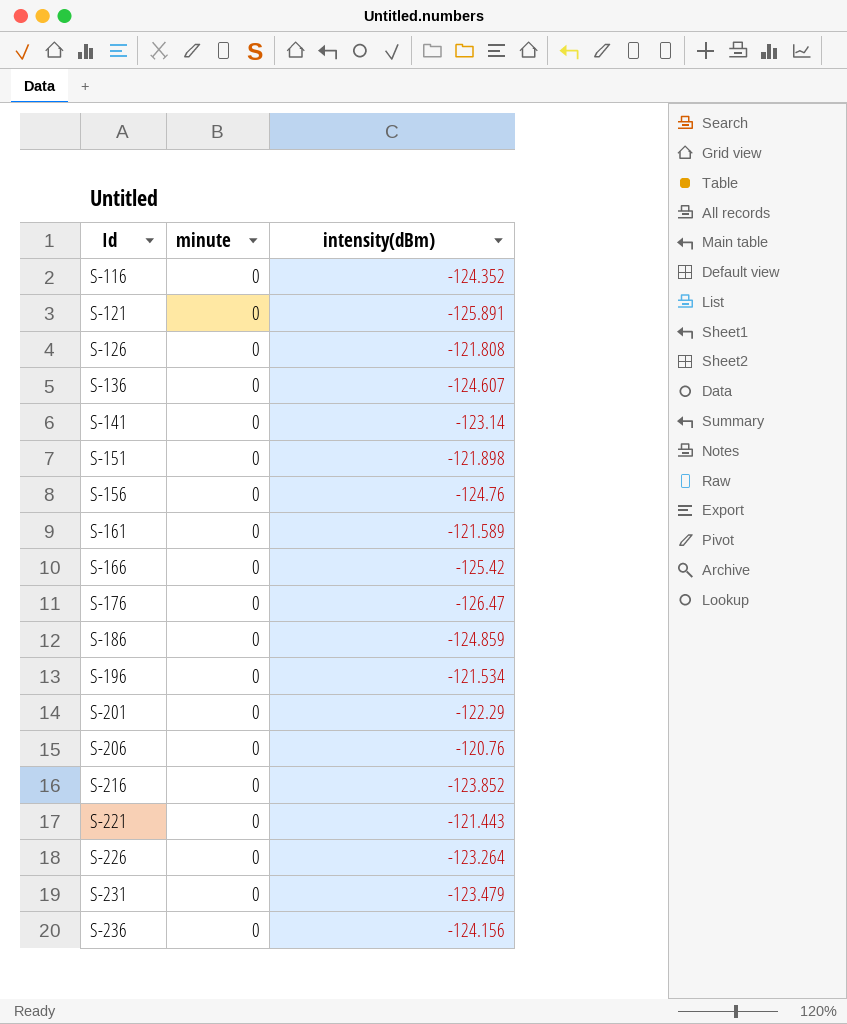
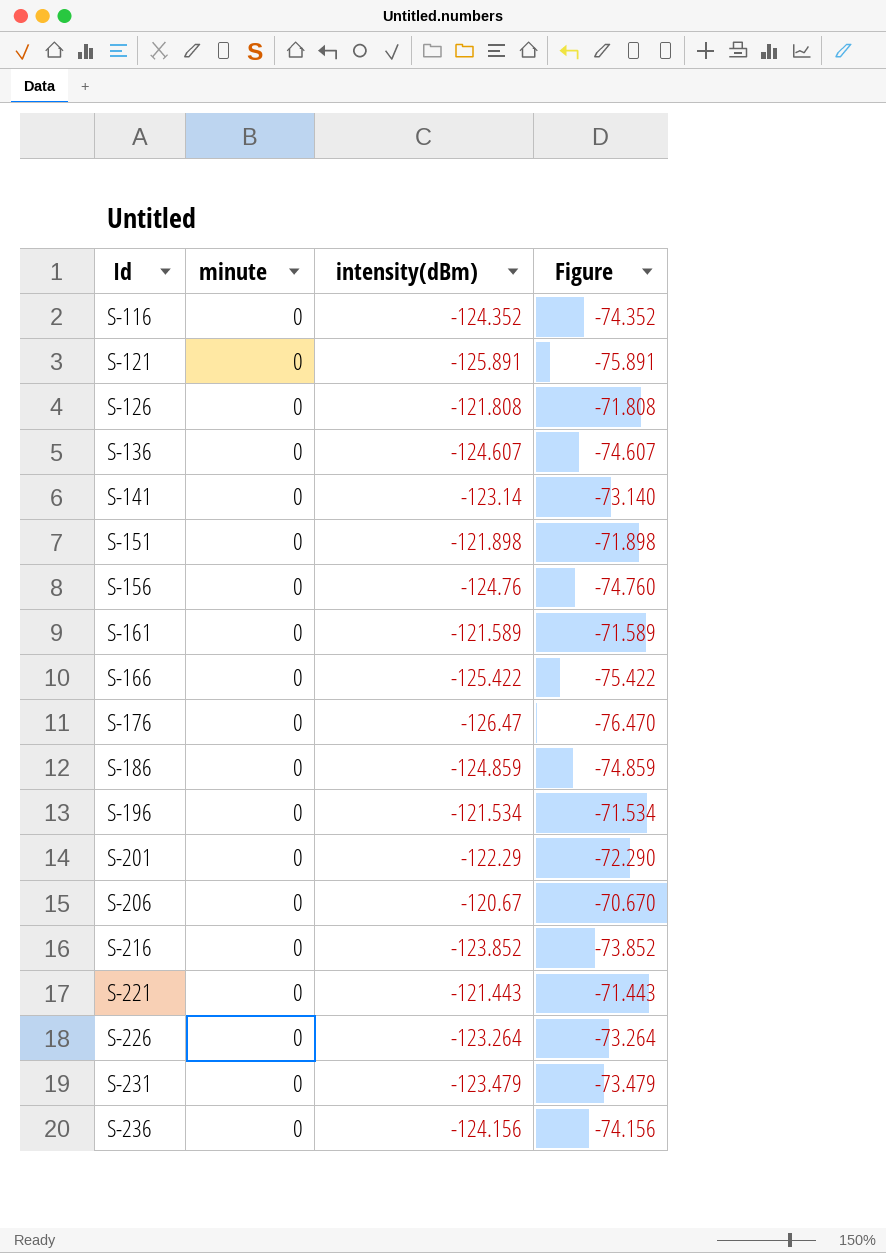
column Figure | formula: none -> [intensity(dBm)] + 50
S-166 | intensity(dBm): -125.42 -> -125.422
S-206 | intensity(dBm): -120.76 -> -120.67

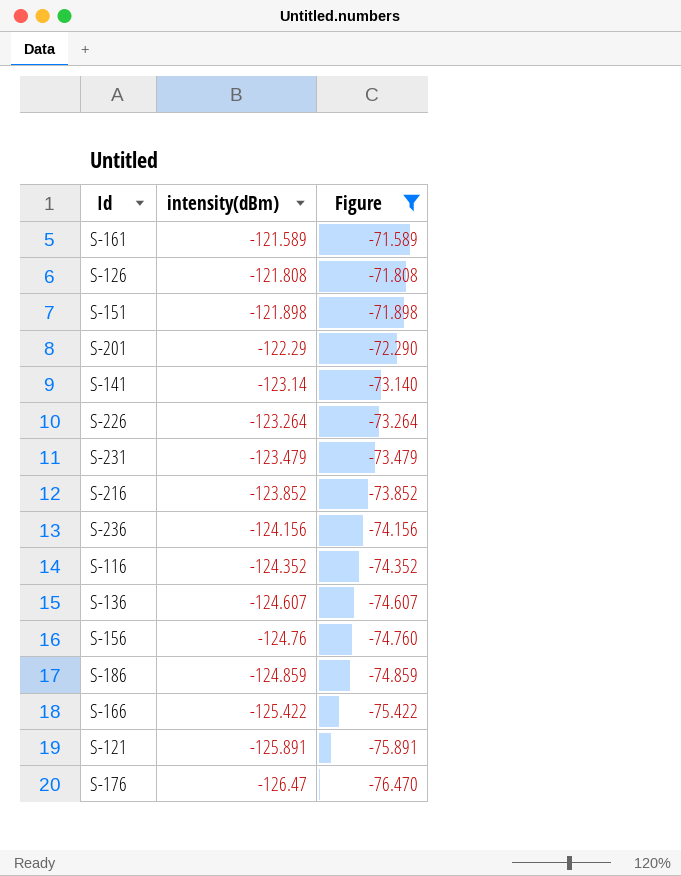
filter: none -> Figure <= -71.589
row order: Id ascending -> intensity(dBm) descending
column minute | position: 2 -> none

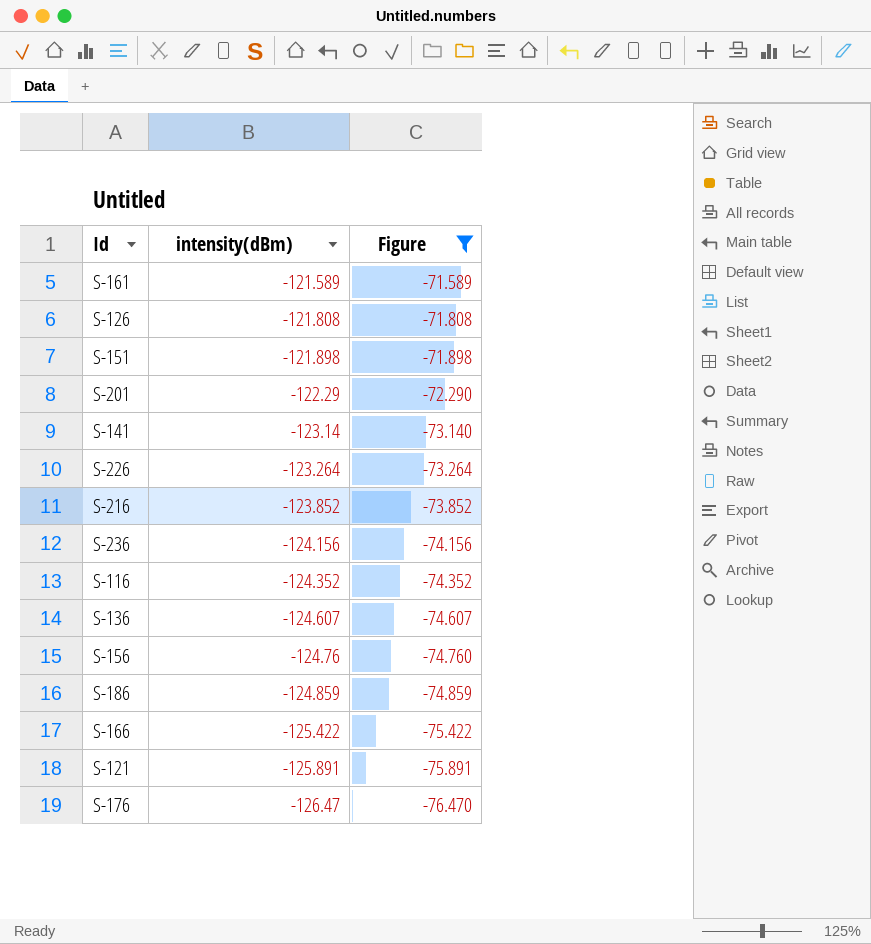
row S-231: -123.479 | -73.479 -> none

